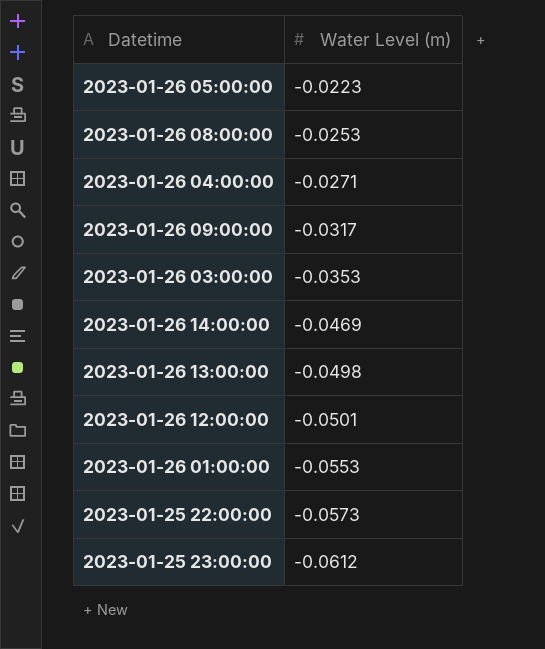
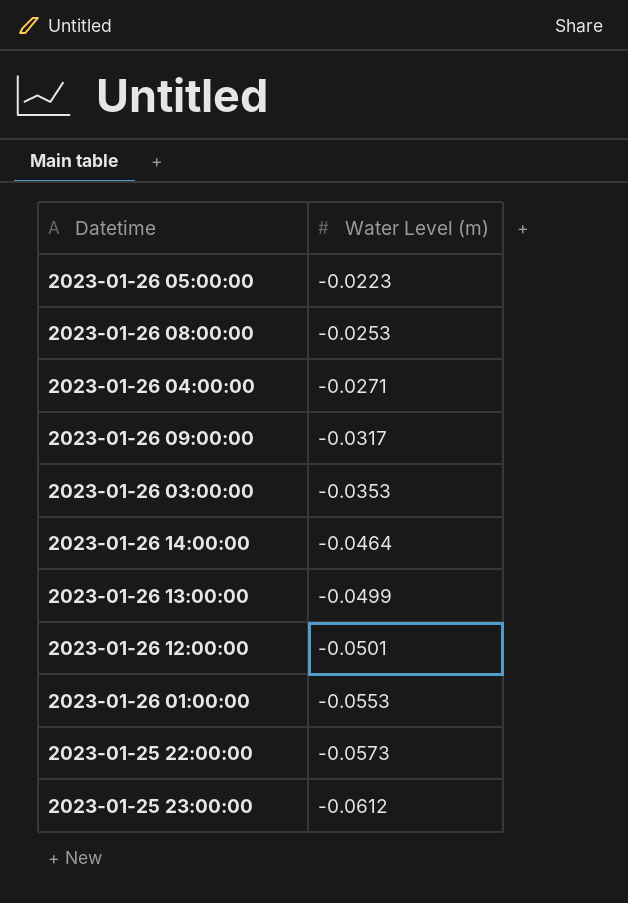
2023-01-26 14:00:00 | Water Level (m): -0.0469 -> -0.0464
2023-01-26 13:00:00 | Water Level (m): -0.0498 -> -0.0499

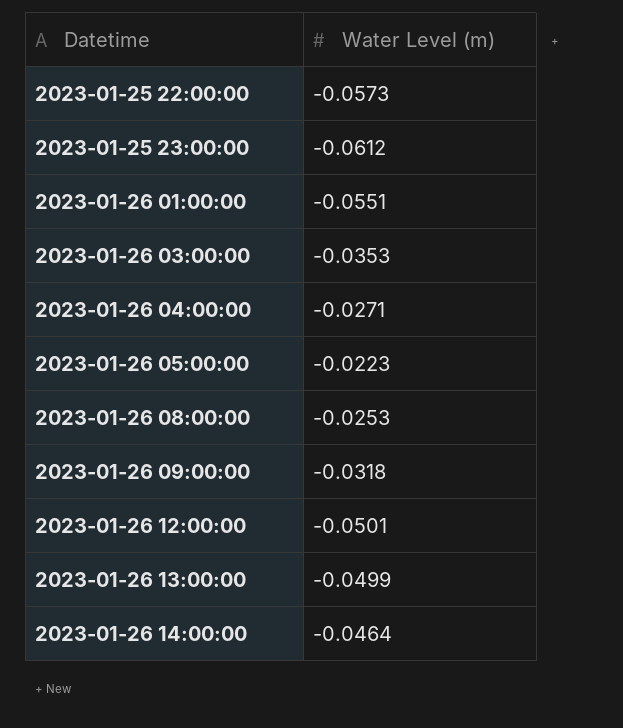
row order: Water Level (m) descending -> Datetime ascending
2023-01-26 01:00:00 | Water Level (m): -0.0553 -> -0.0551
2023-01-26 09:00:00 | Water Level (m): -0.0317 -> -0.0318

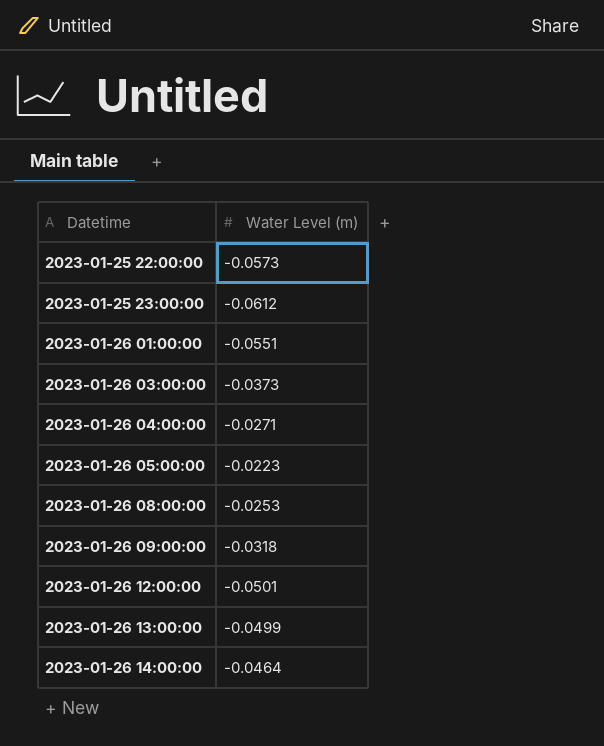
2023-01-26 03:00:00 | Water Level (m): -0.0353 -> -0.0373

